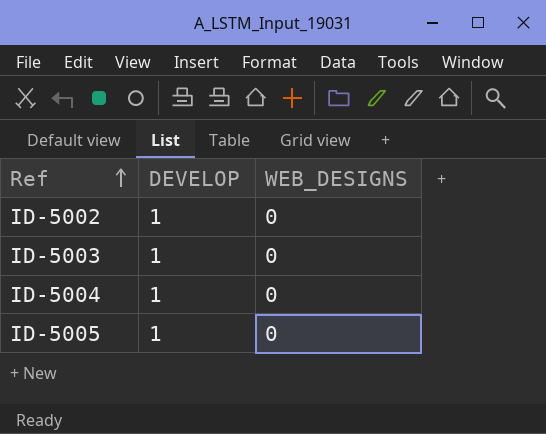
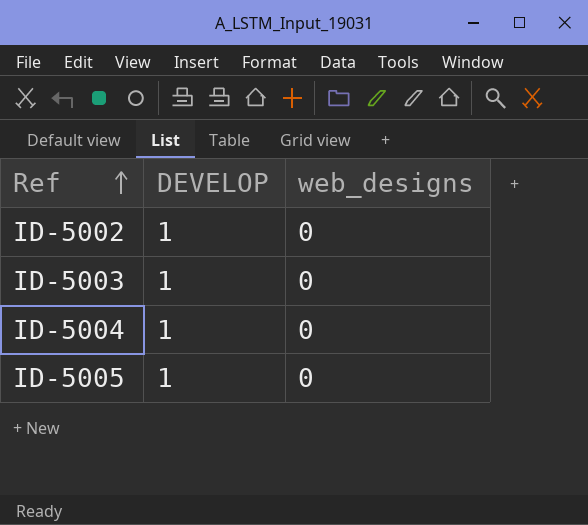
column name: WEB_DESIGNS -> web_designs

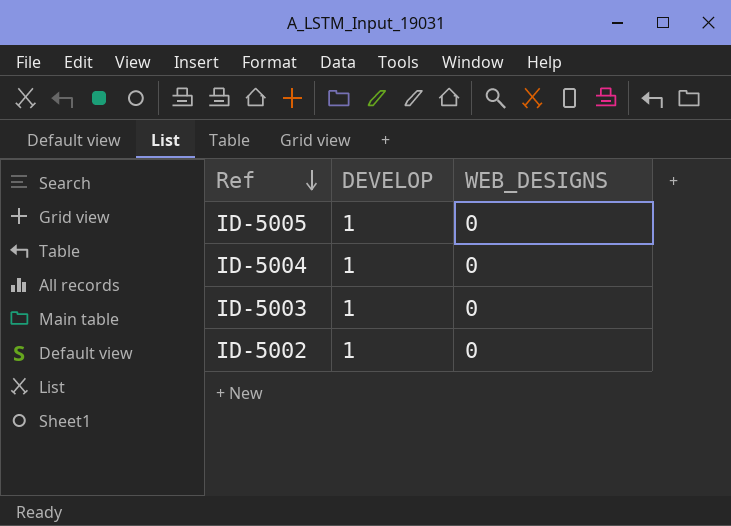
row order: Ref ascending -> Ref descending
column name: web_designs -> WEB_DESIGNS

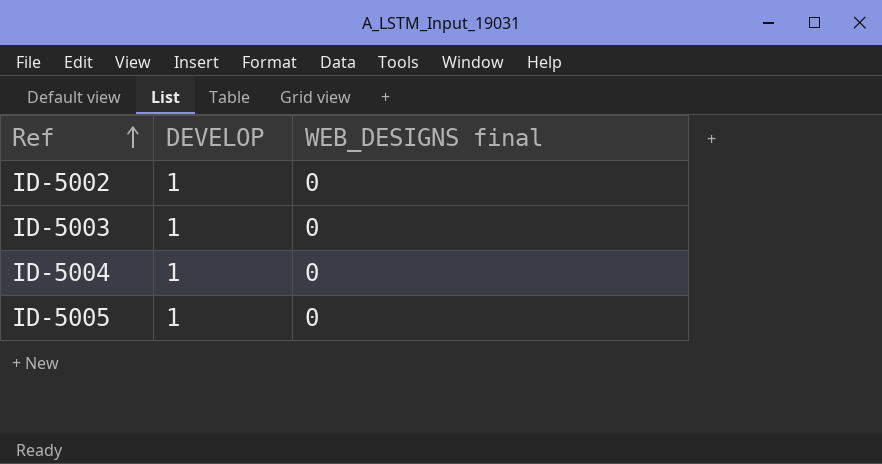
row order: Ref descending -> Ref ascending
column name: WEB_DESIGNS -> WEB_DESIGNS final

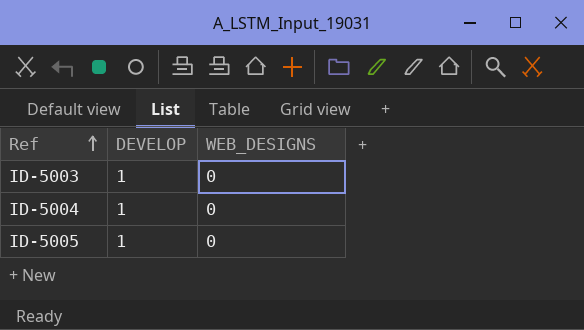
column name: WEB_DESIGNS final -> WEB_DESIGNS
row ID-5002: 1 | 0 -> none

